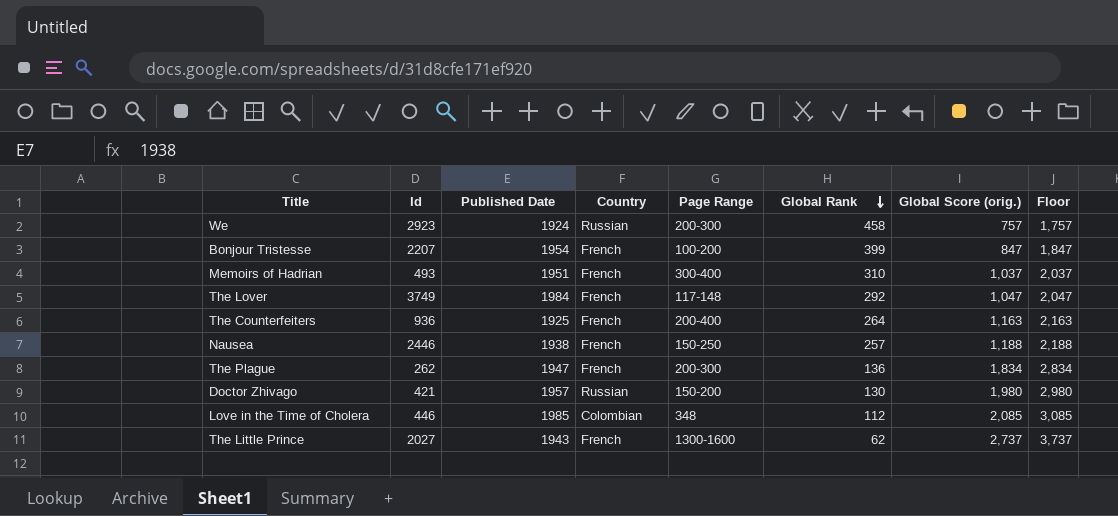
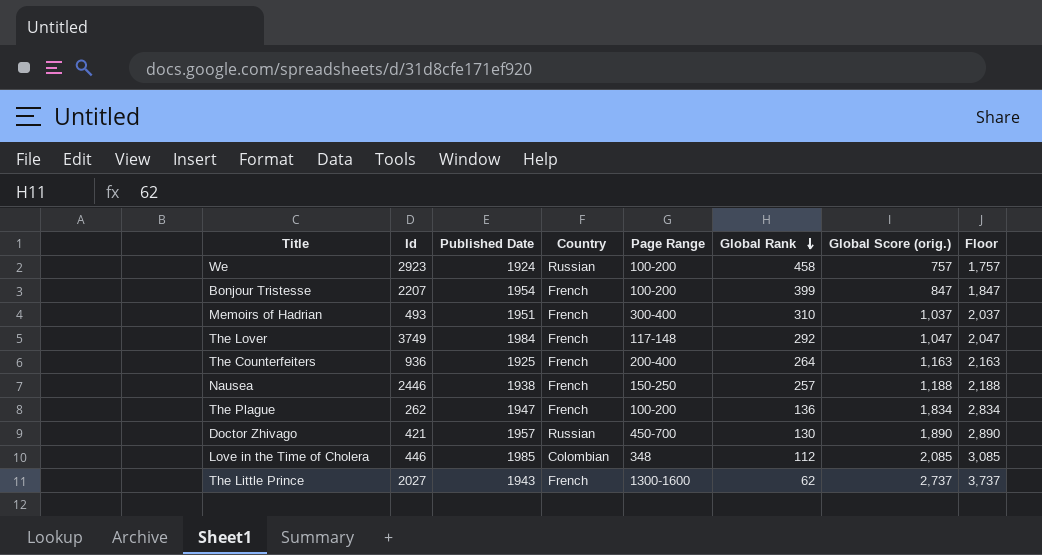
We | Page Range: 200-300 -> 100-200
The Plague | Page Range: 200-300 -> 100-200
Doctor Zhivago | Page Range: 150-200 -> 450-700
Doctor Zhivago | Global Score (orig.): 1,980 -> 1,890
Doctor Zhivago | Floor: 2,980 -> 2,890

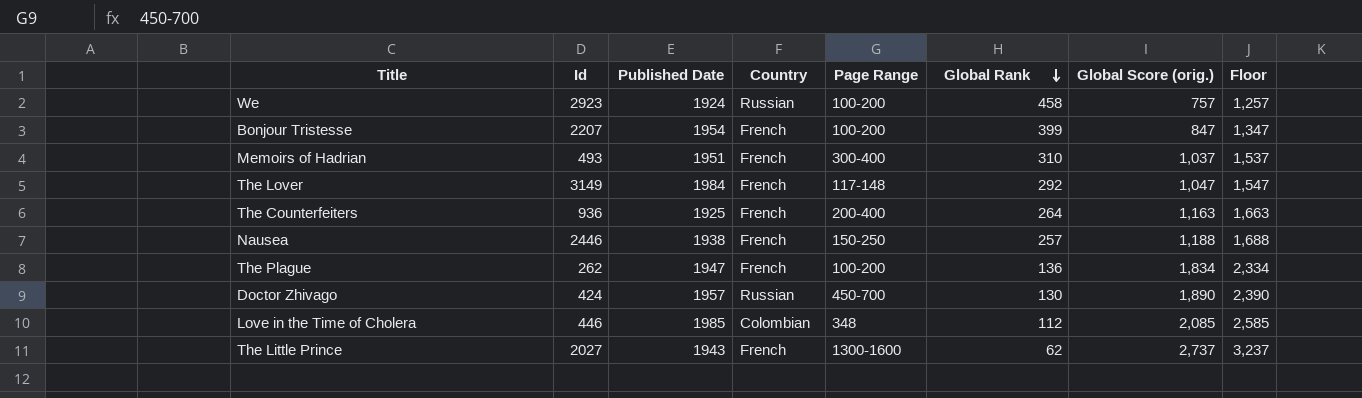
column Floor | formula: [Global Score (orig.)] + 1000 -> [Global Score (orig.)] + 500
The Lover | Id: 3749 -> 3149
Doctor Zhivago | Id: 421 -> 424

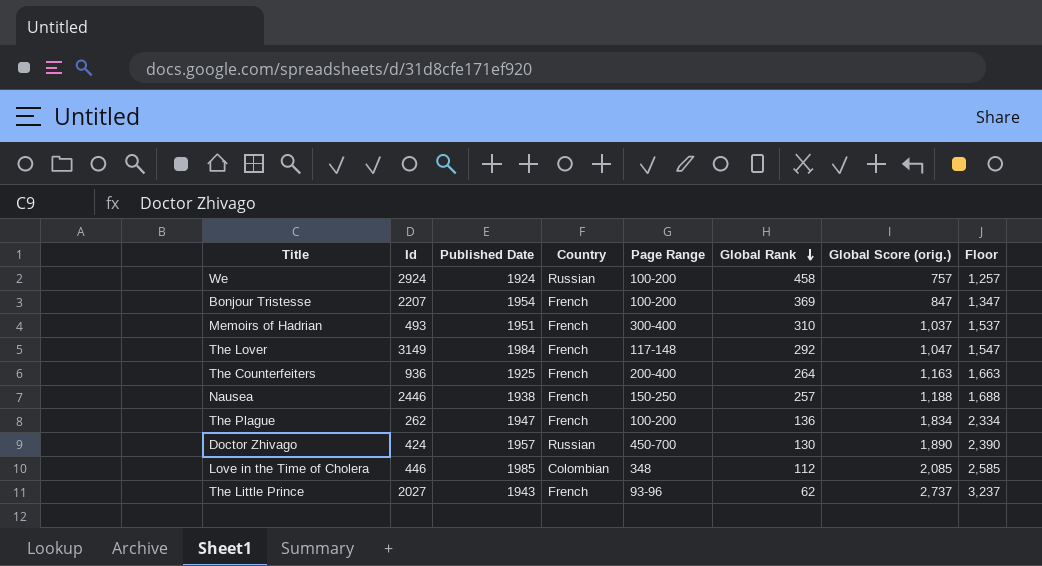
We | Id: 2923 -> 2924
Bonjour Tristesse | Global Rank: 399 -> 369
The Little Prince | Page Range: 1300-1600 -> 93-96

